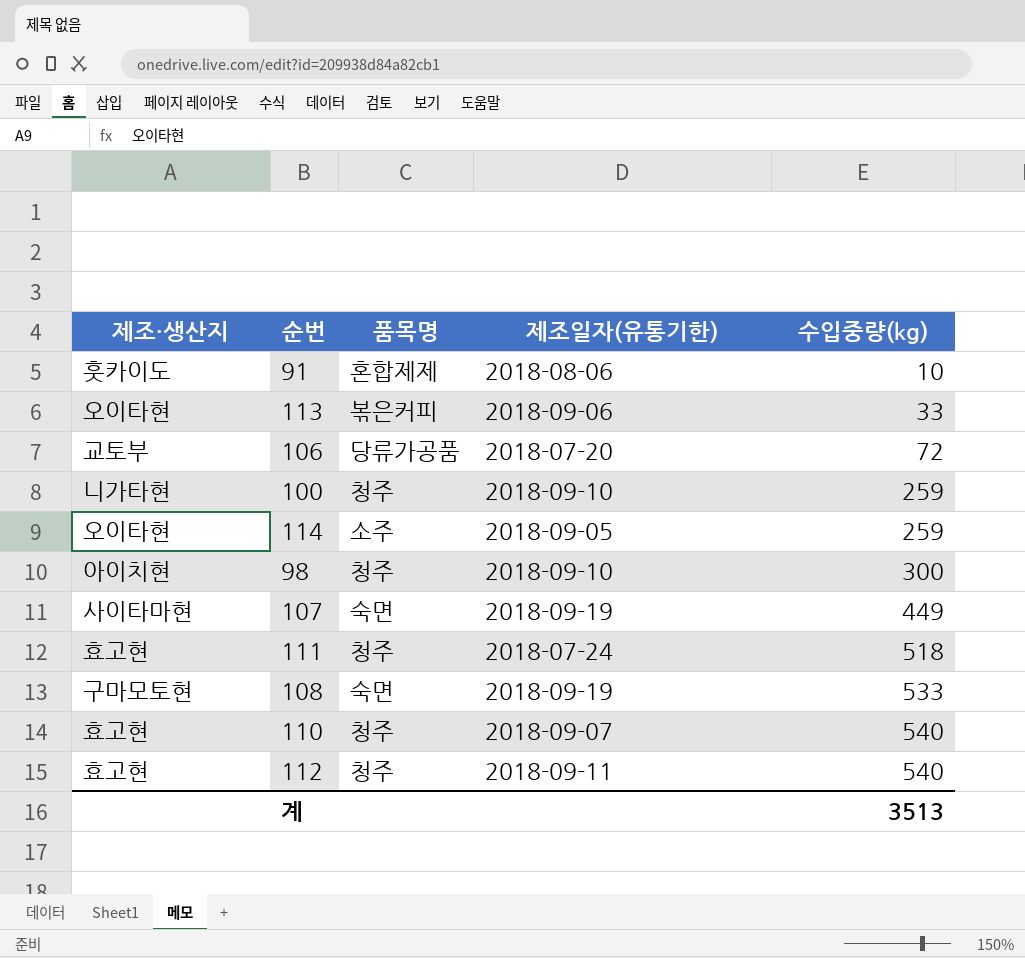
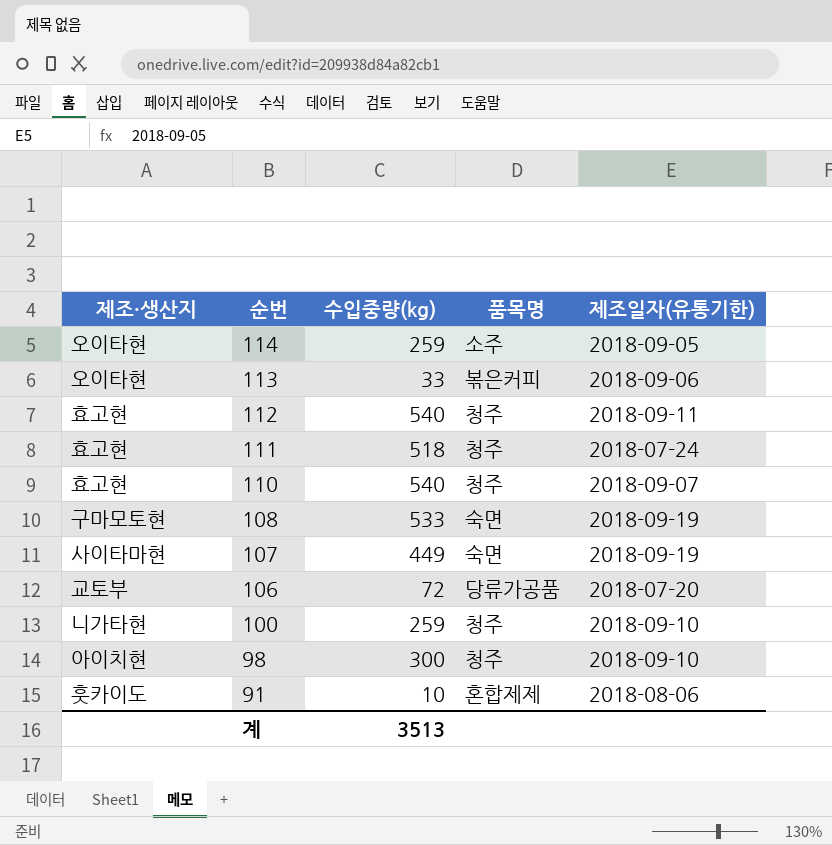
row order: 수입중량(kg) ascending -> 순번 descending
column 수입중량(kg) | position: 5 -> 3

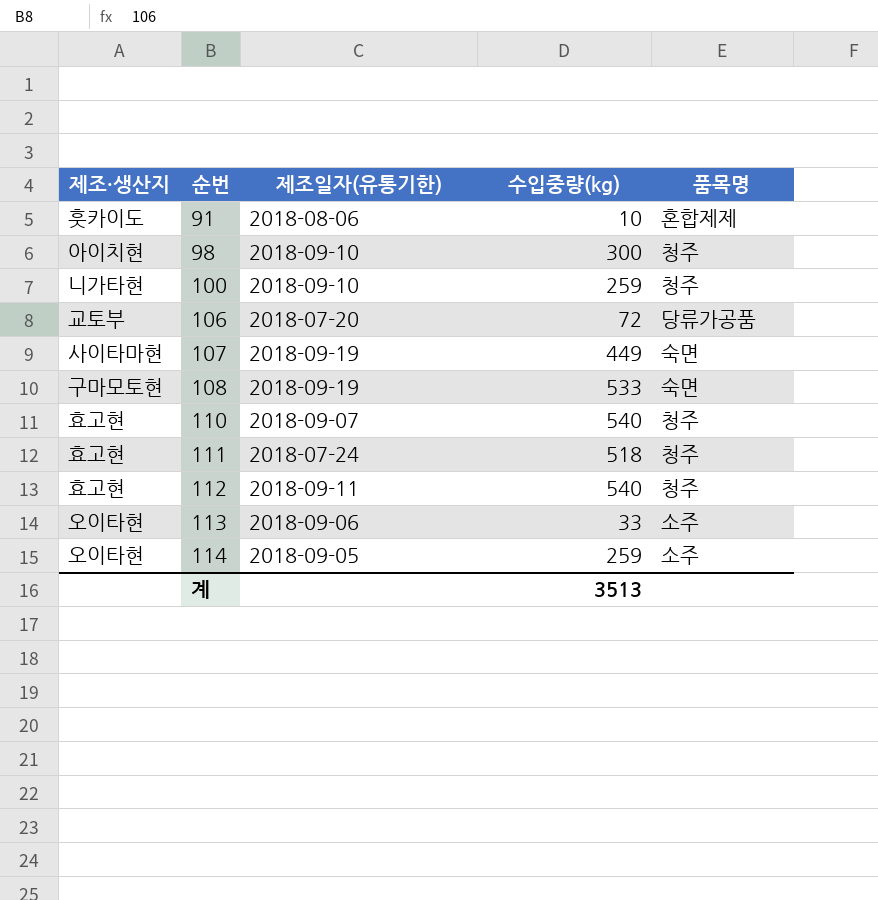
row order: 순번 descending -> 순번 ascending
column 제조일자(유통기한) | position: 5 -> 3
113 | 품목명: 볶은커피 -> 소주

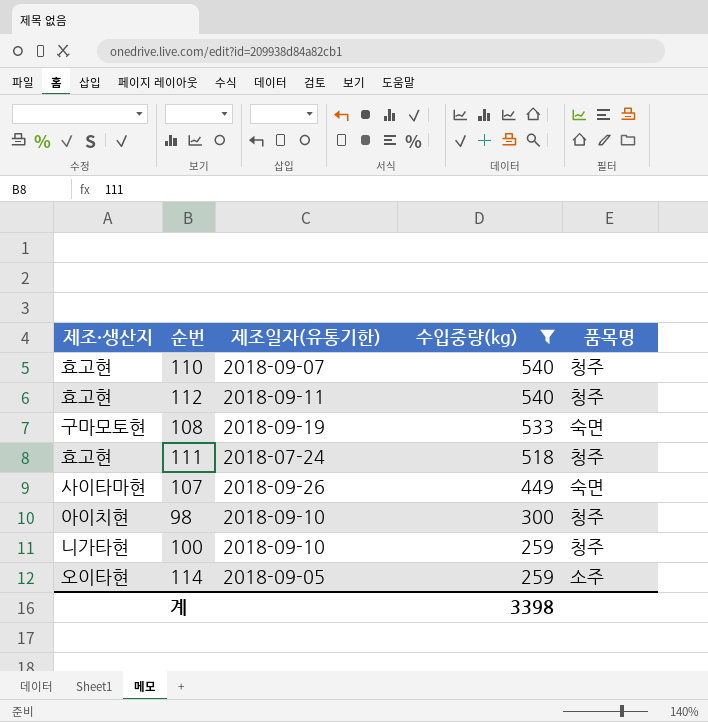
filter: none -> 수입중량(kg) >= 259
row order: 순번 ascending -> 수입중량(kg) descending
107 | 제조일자(유통기한): 2018-09-19 -> 2018-09-26
계 | 수입중량(kg): 3513 -> 3398

